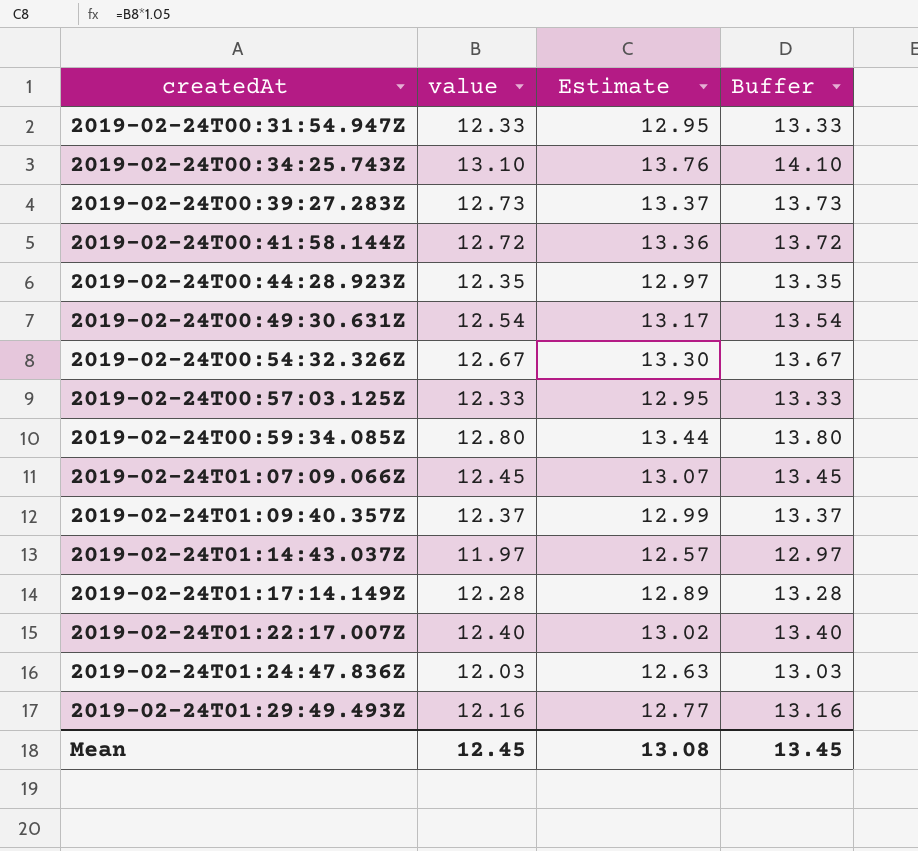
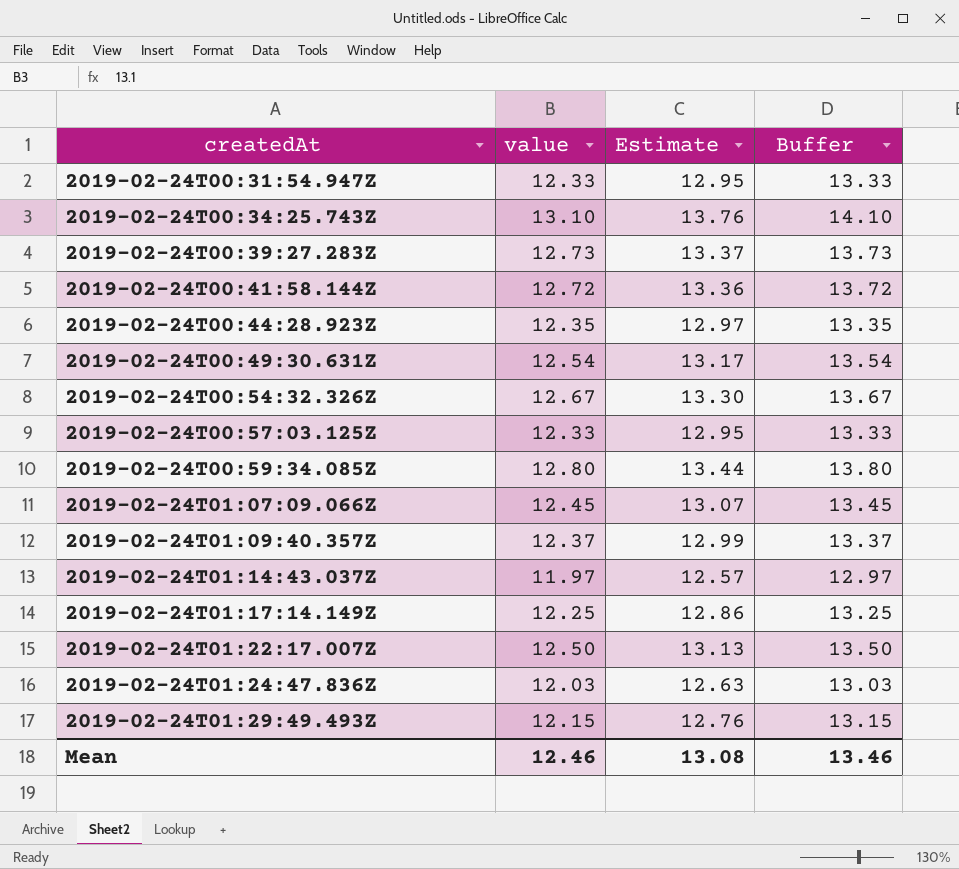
2019-02-24T01:17:14.149Z | value: 12.28 -> 12.25
2019-02-24T01:17:14.149Z | Estimate: 12.89 -> 12.86
2019-02-24T01:17:14.149Z | Buffer: 13.28 -> 13.25
2019-02-24T01:22:17.007Z | value: 12.40 -> 12.50
2019-02-24T01:22:17.007Z | Estimate: 13.02 -> 13.13
2019-02-24T01:22:17.007Z | Buffer: 13.40 -> 13.50
2019-02-24T01:29:49.493Z | value: 12.16 -> 12.15
2019-02-24T01:29:49.493Z | Estimate: 12.77 -> 12.76
2019-02-24T01:29:49.493Z | Buffer: 13.16 -> 13.15
Mean | value: 12.45 -> 12.46
Mean | Buffer: 13.45 -> 13.46

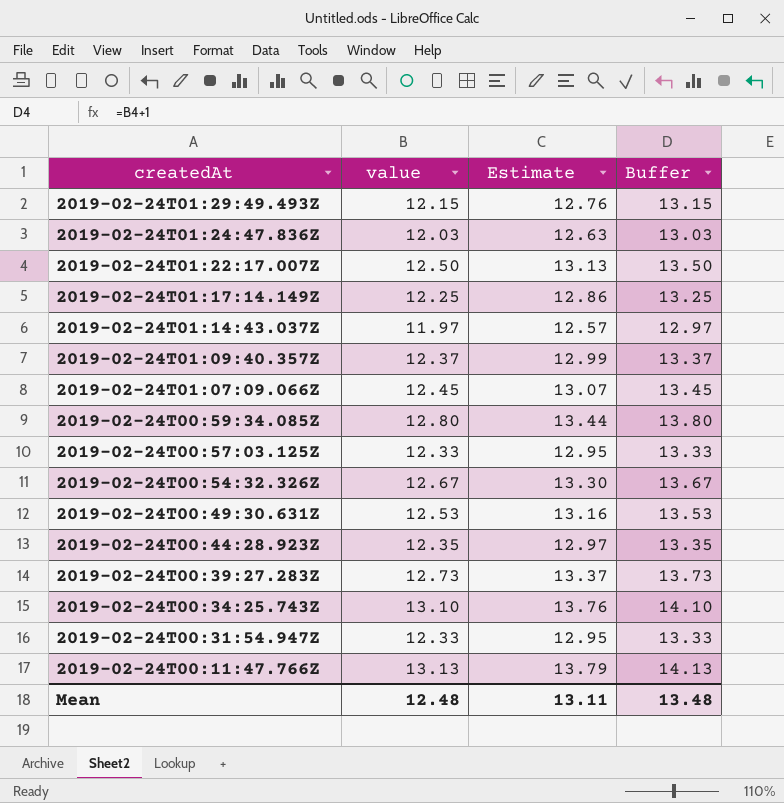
row order: createdAt ascending -> createdAt descending
row 2019-02-24T00:41:58.144Z: 12.72 | 13.36 | 13.72 -> none
2019-02-24T00:49:30.631Z | value: 12.54 -> 12.53
2019-02-24T00:49:30.631Z | Estimate: 13.17 -> 13.16
2019-02-24T00:49:30.631Z | Buffer: 13.54 -> 13.53
row 2019-02-24T00:11:47.766Z: none -> 13.13 | 13.79 | 14.13
Mean | value: 12.46 -> 12.48
Mean | Estimate: 13.08 -> 13.11
Mean | Buffer: 13.46 -> 13.48

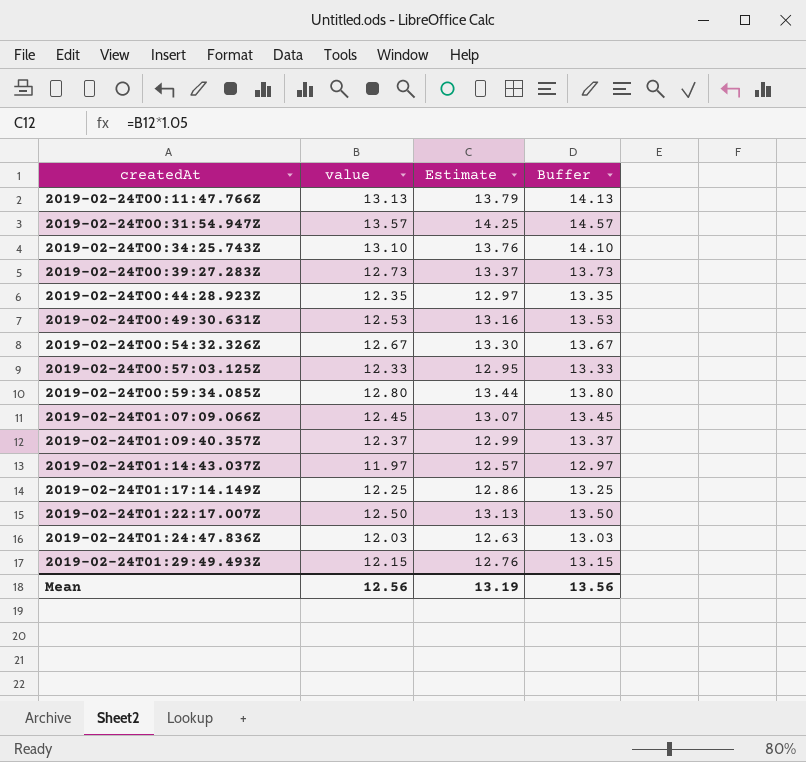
row order: createdAt descending -> createdAt ascending
2019-02-24T00:31:54.947Z | value: 12.33 -> 13.57
2019-02-24T00:31:54.947Z | Estimate: 12.95 -> 14.25
2019-02-24T00:31:54.947Z | Buffer: 13.33 -> 14.57
Mean | value: 12.48 -> 12.56
Mean | Estimate: 13.11 -> 13.19
Mean | Buffer: 13.48 -> 13.56

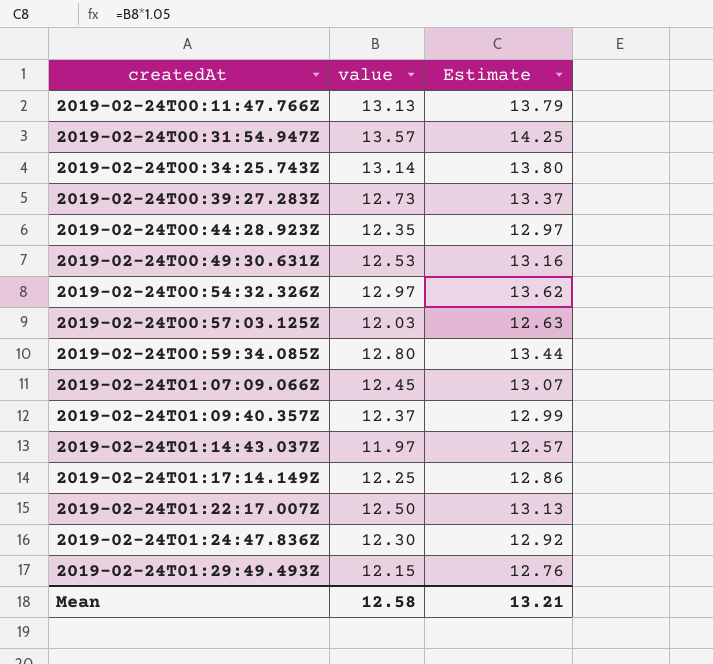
column Buffer | formula: [value] + 1 -> none
2019-02-24T00:34:25.743Z | value: 13.10 -> 13.14
2019-02-24T00:34:25.743Z | Estimate: 13.76 -> 13.80
2019-02-24T00:54:32.326Z | value: 12.67 -> 12.97
2019-02-24T00:54:32.326Z | Estimate: 13.30 -> 13.62
2019-02-24T00:57:03.125Z | value: 12.33 -> 12.03
2019-02-24T00:57:03.125Z | Estimate: 12.95 -> 12.63
2019-02-24T01:24:47.836Z | value: 12.03 -> 12.30
2019-02-24T01:24:47.836Z | Estimate: 12.63 -> 12.92
Mean | value: 12.56 -> 12.58
Mean | Estimate: 13.19 -> 13.21

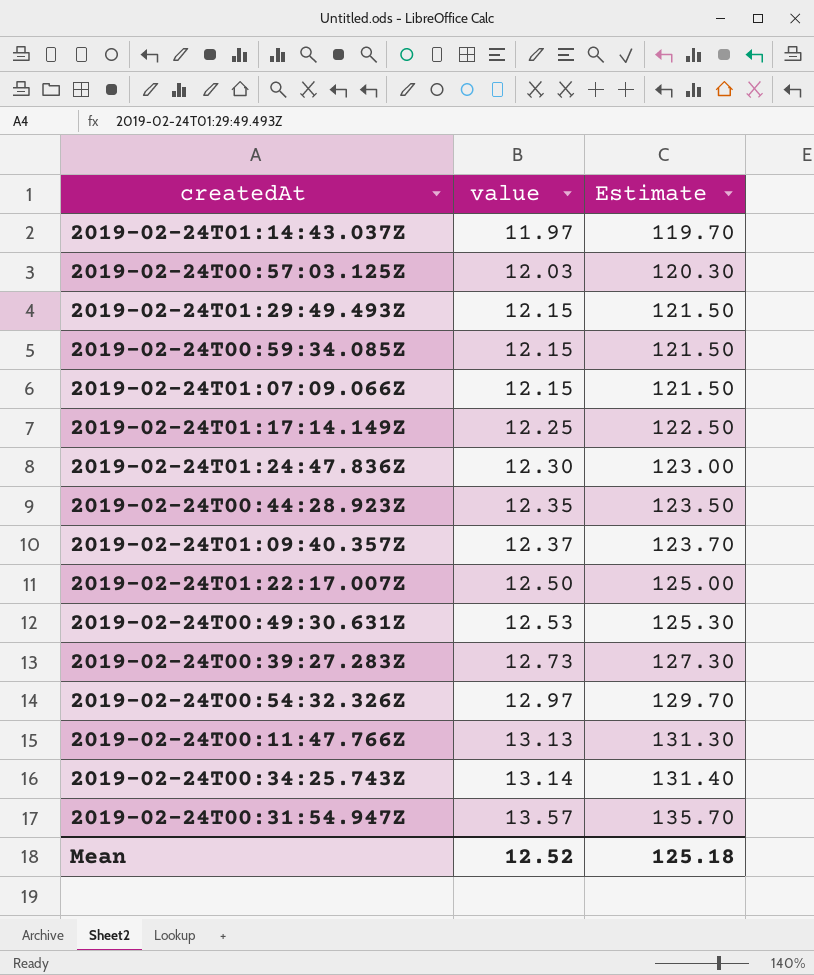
row order: createdAt ascending -> value ascending
column Estimate | formula: [value] * 1.05 -> [value] * 10
2019-02-24T00:59:34.085Z | value: 12.80 -> 12.15
2019-02-24T01:07:09.066Z | value: 12.45 -> 12.15
Mean | value: 12.58 -> 12.52
Mean | Estimate: 13.21 -> 125.18

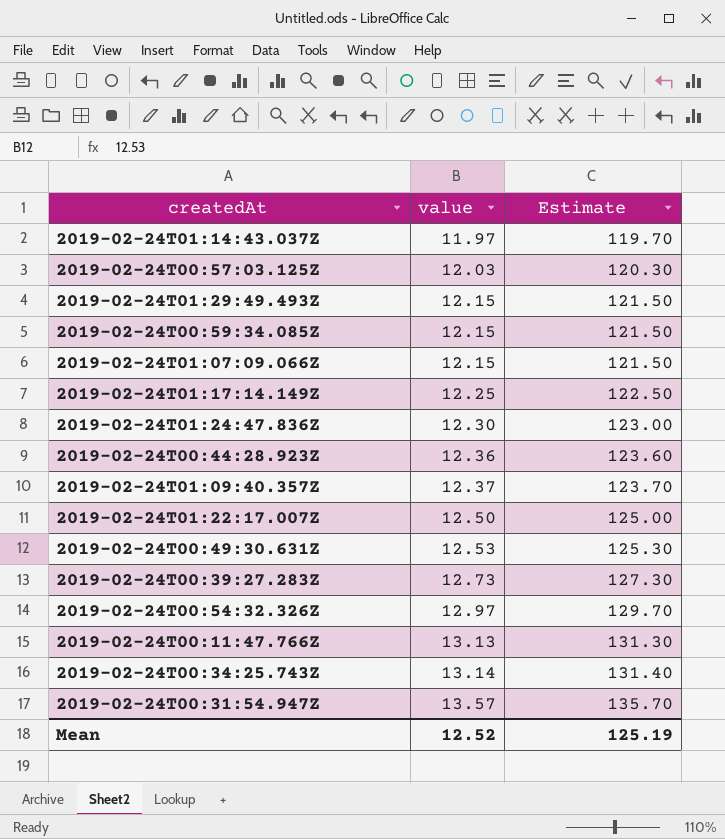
2019-02-24T00:44:28.923Z | value: 12.35 -> 12.36
2019-02-24T00:44:28.923Z | Estimate: 123.50 -> 123.60
Mean | Estimate: 125.18 -> 125.19

